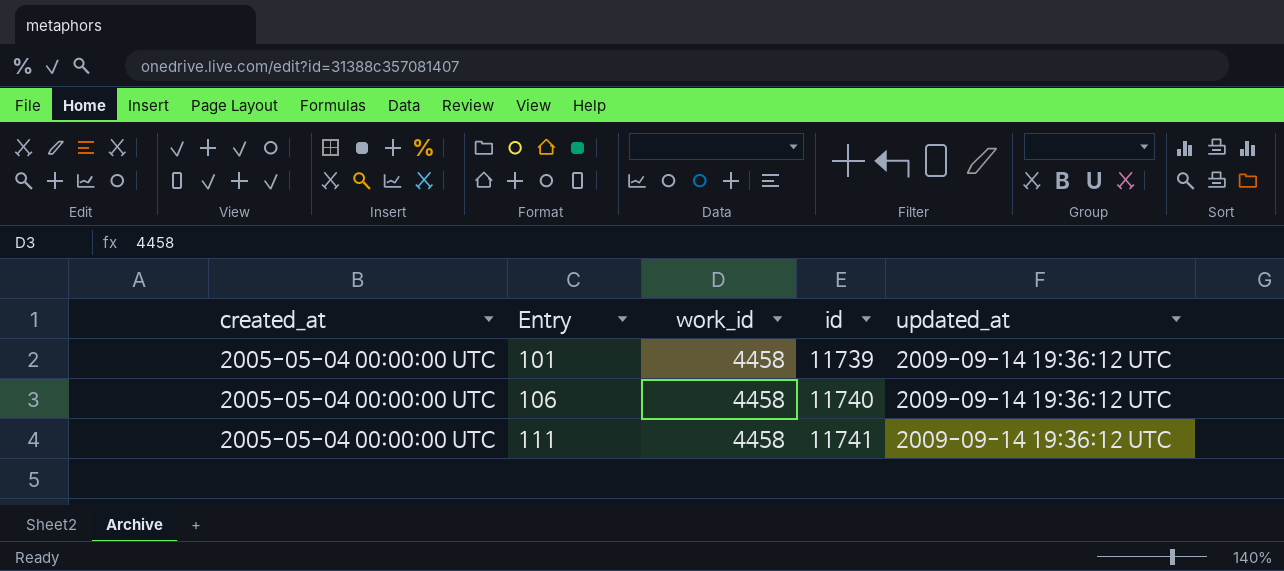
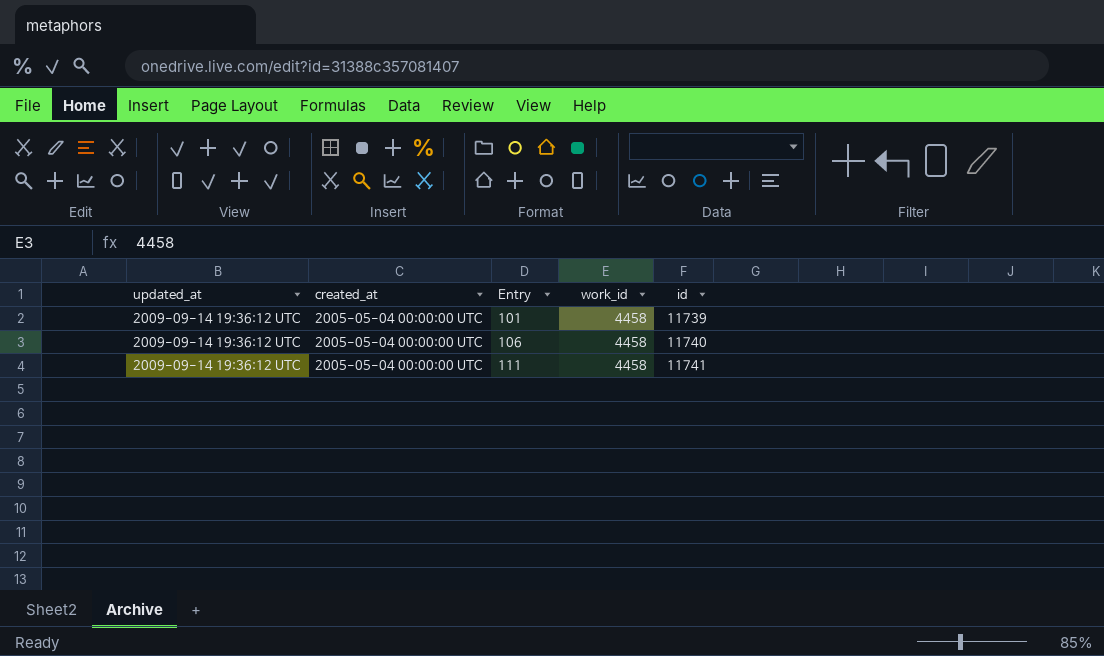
column updated_at | position: 5 -> 1

